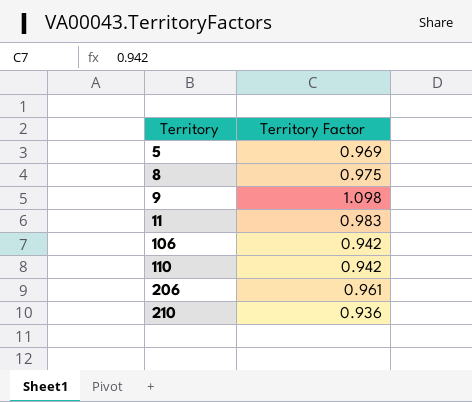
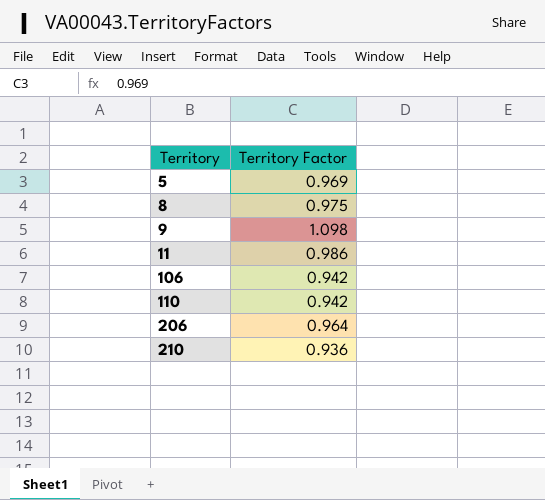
11 | Territory Factor: 0.983 -> 0.986
206 | Territory Factor: 0.961 -> 0.964

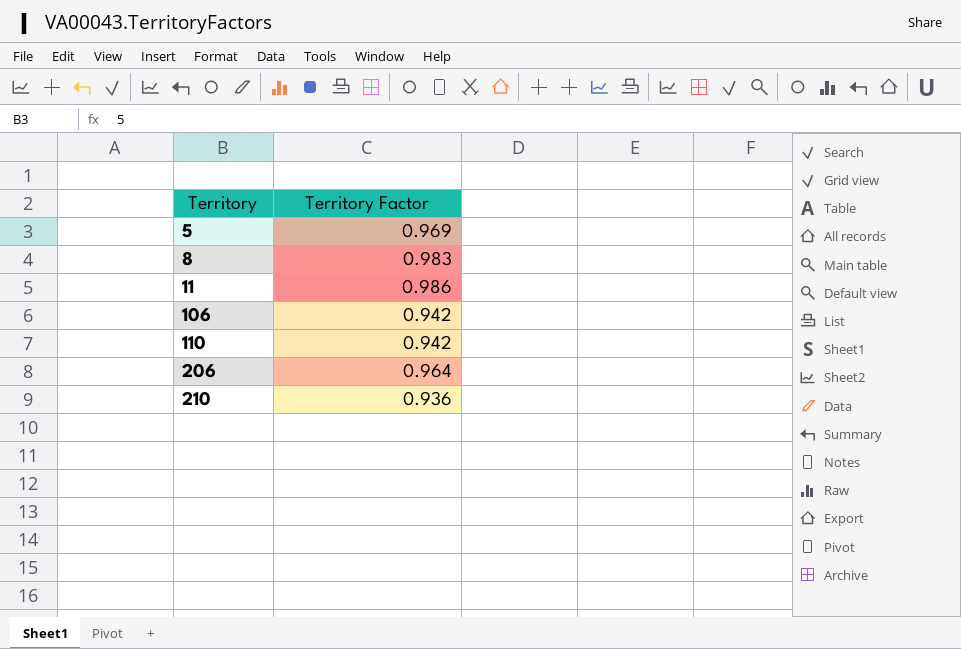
row 9: 1.098 -> none
8 | Territory Factor: 0.975 -> 0.983

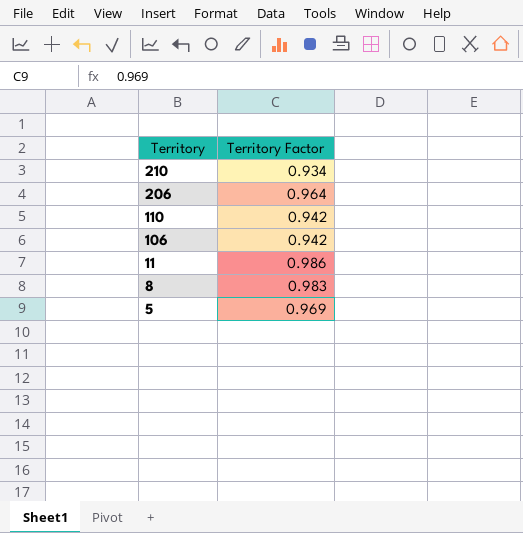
row order: Territory ascending -> Territory descending
210 | Territory Factor: 0.936 -> 0.934

